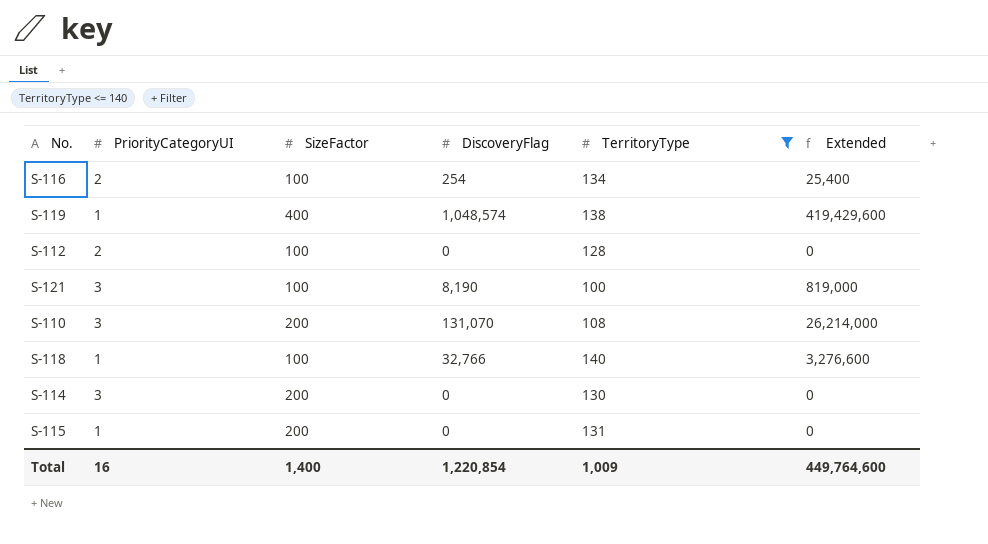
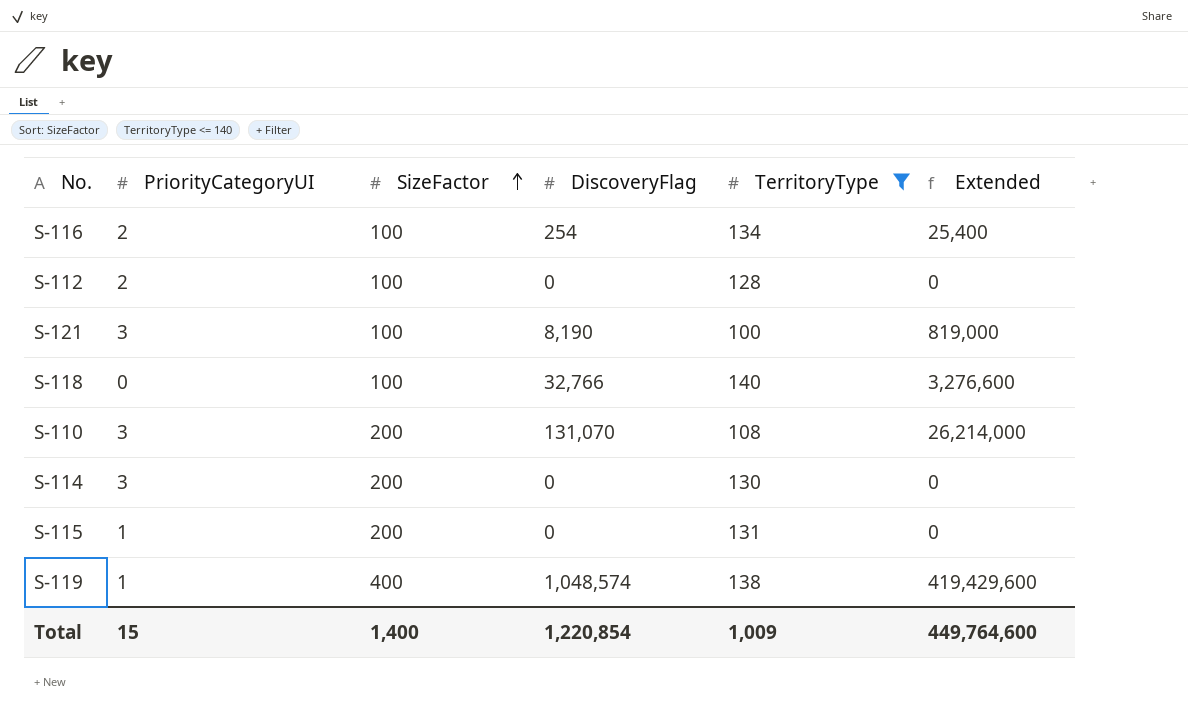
row order: none -> SizeFactor ascending
S-118 | PriorityCategoryUI: 1 -> 0
Total | PriorityCategoryUI: 16 -> 15

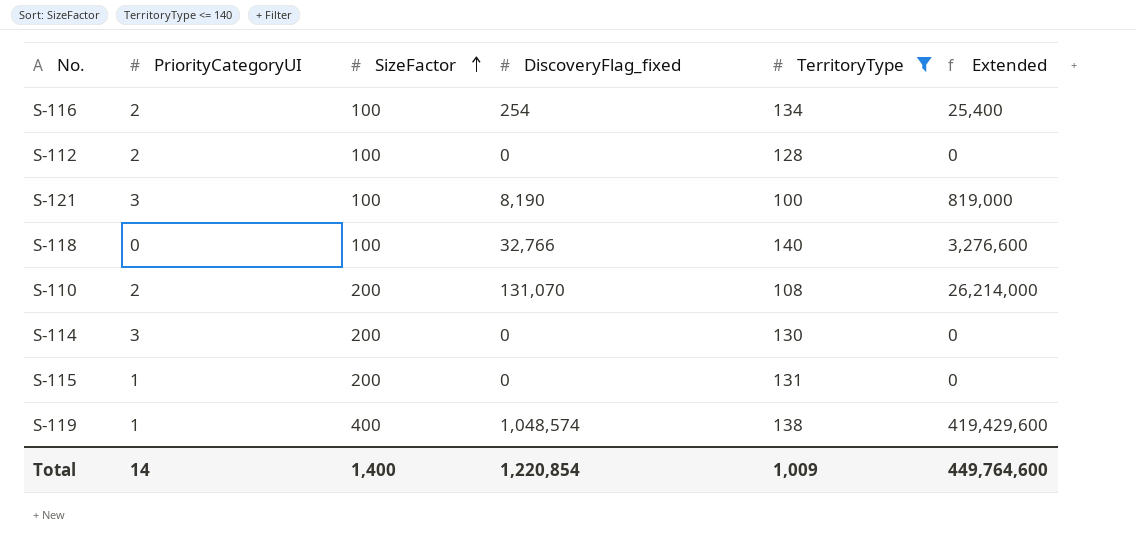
column name: DiscoveryFlag -> DiscoveryFlag_fixed
S-110 | PriorityCategoryUI: 3 -> 2
Total | PriorityCategoryUI: 15 -> 14

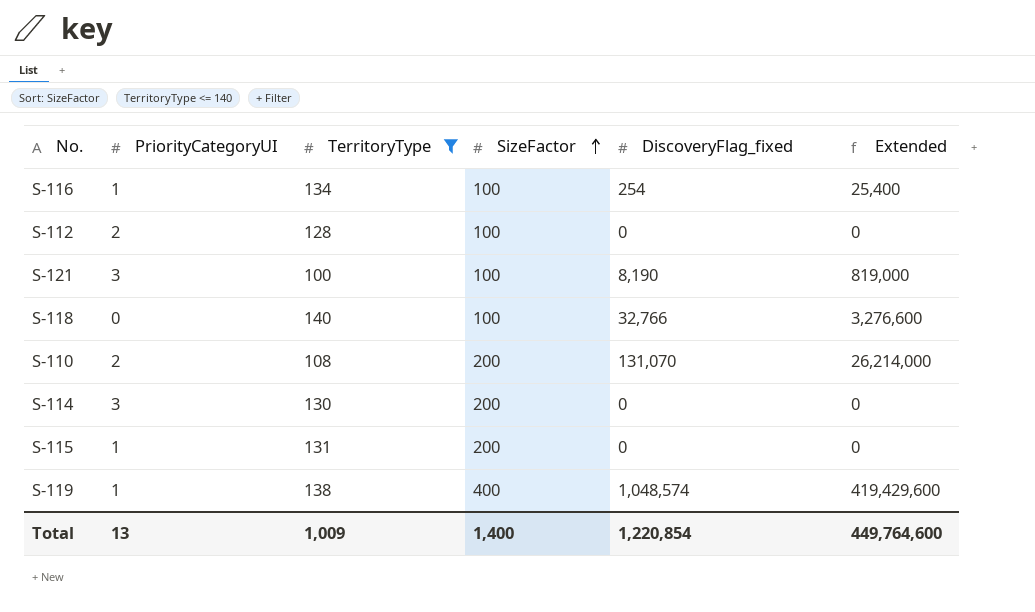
column TerritoryType | position: 5 -> 3
S-116 | PriorityCategoryUI: 2 -> 1
Total | PriorityCategoryUI: 14 -> 13

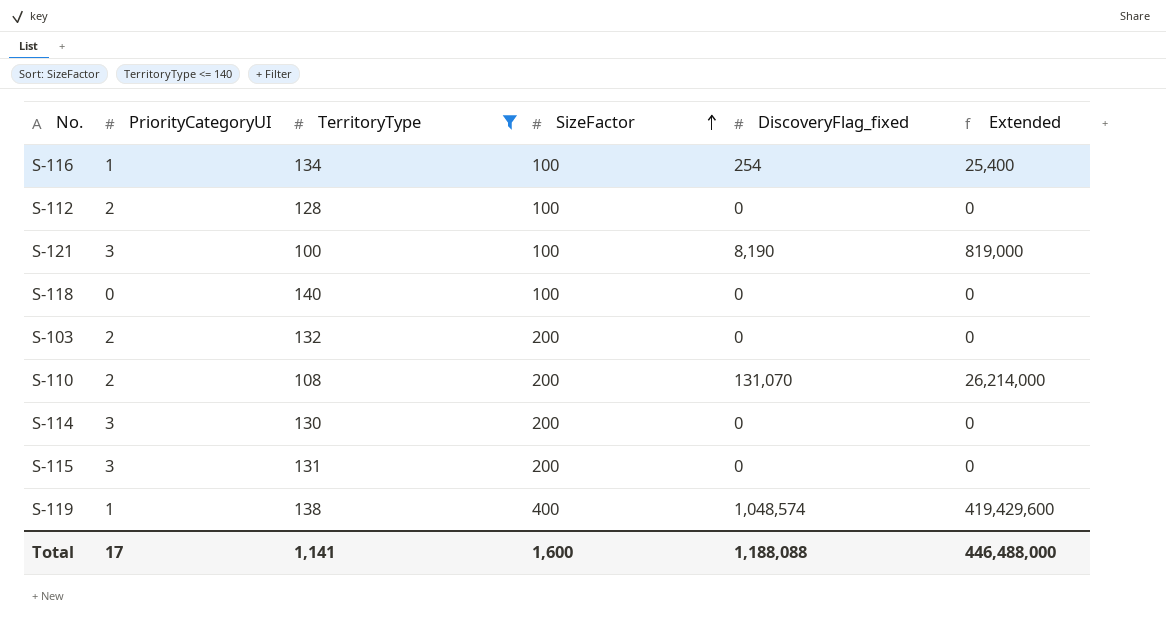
S-118 | DiscoveryFlag_fixed: 32,766 -> 0
S-118 | Extended: 3,276,600 -> 0
row S-103: none -> 2 | 132 | 200 | 0 | 0
S-115 | PriorityCategoryUI: 1 -> 3
Total | PriorityCategoryUI: 13 -> 17
Total | TerritoryType: 1,009 -> 1,141
Total | SizeFactor: 1,400 -> 1,600
Total | DiscoveryFlag_fixed: 1,220,854 -> 1,188,088
Total | Extended: 449,764,600 -> 446,488,000

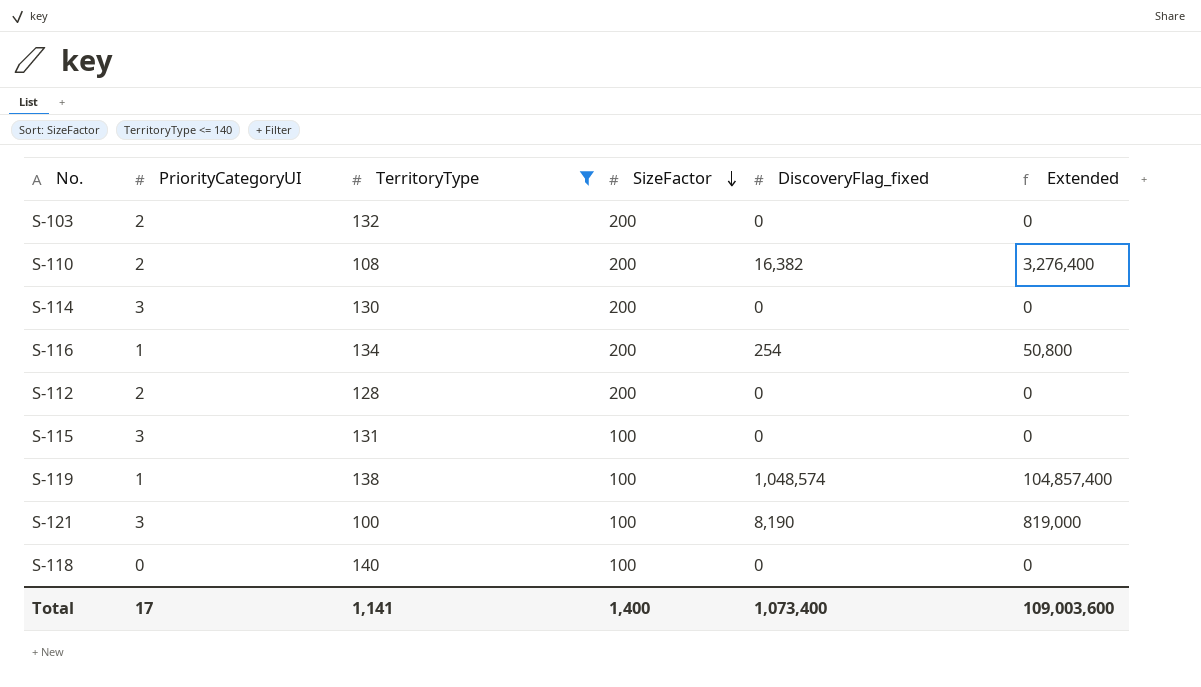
row order: SizeFactor ascending -> SizeFactor descending
S-110 | DiscoveryFlag_fixed: 131,070 -> 16,382
S-110 | Extended: 26,214,000 -> 3,276,400
S-116 | SizeFactor: 100 -> 200
S-116 | Extended: 25,400 -> 50,800
S-112 | SizeFactor: 100 -> 200
S-115 | SizeFactor: 200 -> 100
S-119 | SizeFactor: 400 -> 100
S-119 | Extended: 419,429,600 -> 104,857,400
Total | SizeFactor: 1,600 -> 1,400
Total | DiscoveryFlag_fixed: 1,188,088 -> 1,073,400
Total | Extended: 446,488,000 -> 109,003,600

